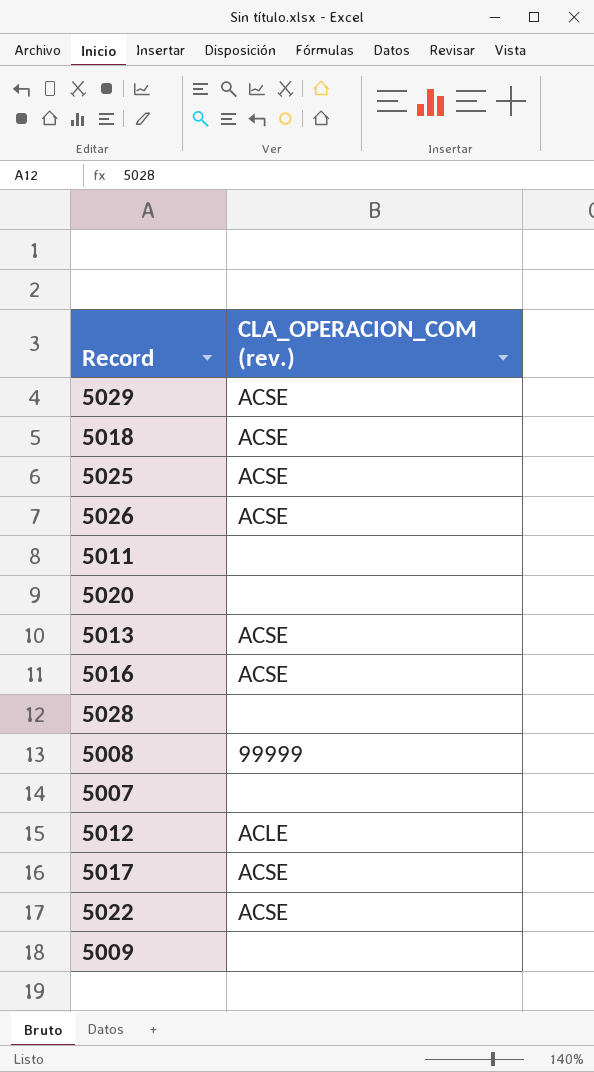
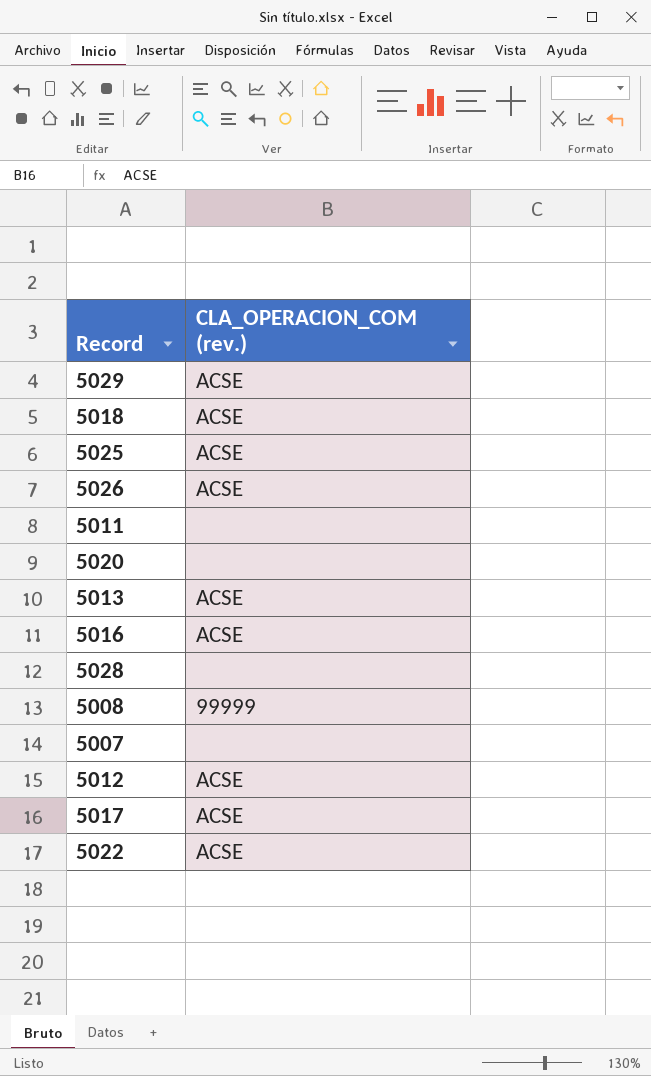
row 5009: none -> none
5012 | CLA_OPERACION_COM (rev.): ACLE -> ACSE

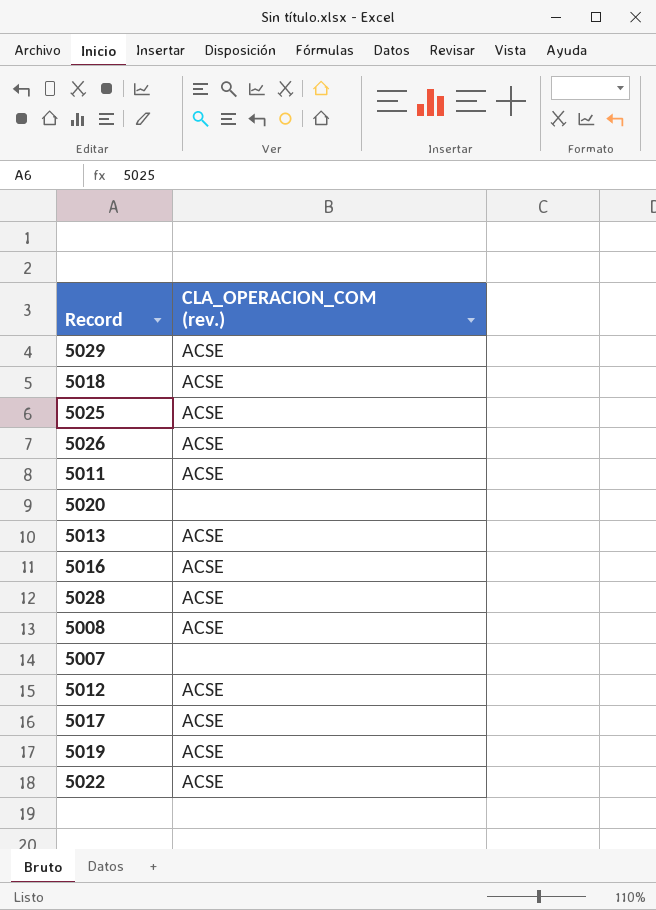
5011 | CLA_OPERACION_COM (rev.): none -> ACSE
5028 | CLA_OPERACION_COM (rev.): none -> ACSE
5008 | CLA_OPERACION_COM (rev.): 99999 -> ACSE
row 5019: none -> ACSE

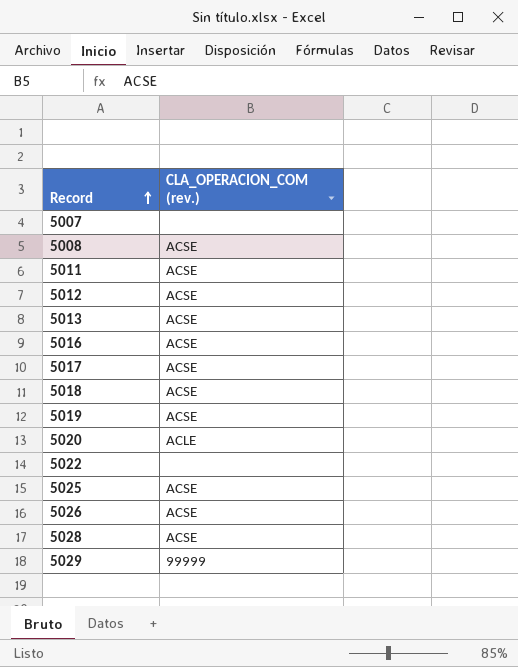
row order: none -> Record ascending
5020 | CLA_OPERACION_COM (rev.): none -> ACLE
5022 | CLA_OPERACION_COM (rev.): ACSE -> none
5029 | CLA_OPERACION_COM (rev.): ACSE -> 99999

